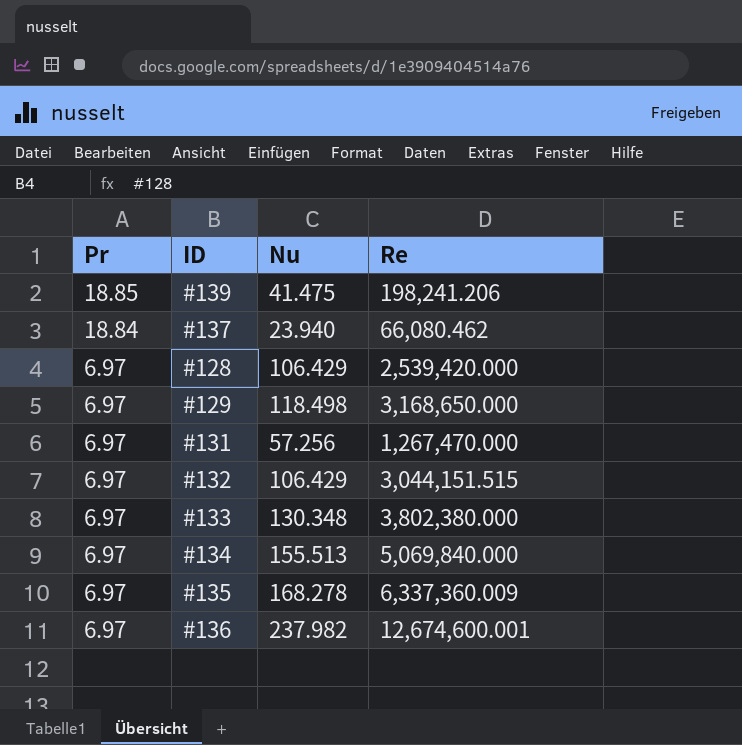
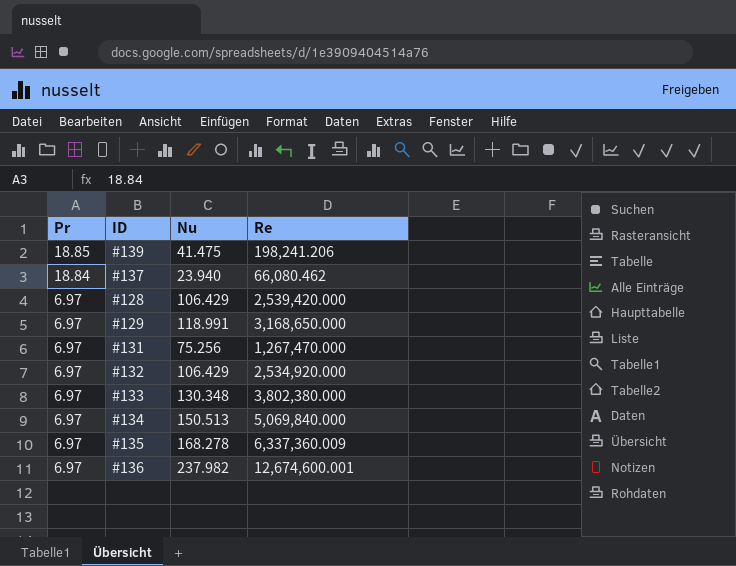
#129 | Nu: 118.498 -> 118.991
#131 | Nu: 57.256 -> 75.256
#132 | Re: 3,044,151.515 -> 2,534,920.000
#134 | Nu: 155.513 -> 150.513

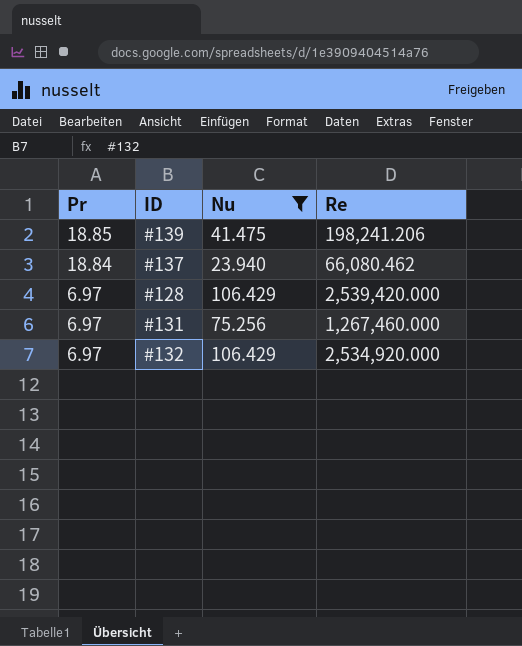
filter: none -> Nu <= 106.429
#131 | Re: 1,267,470.000 -> 1,267,460.000

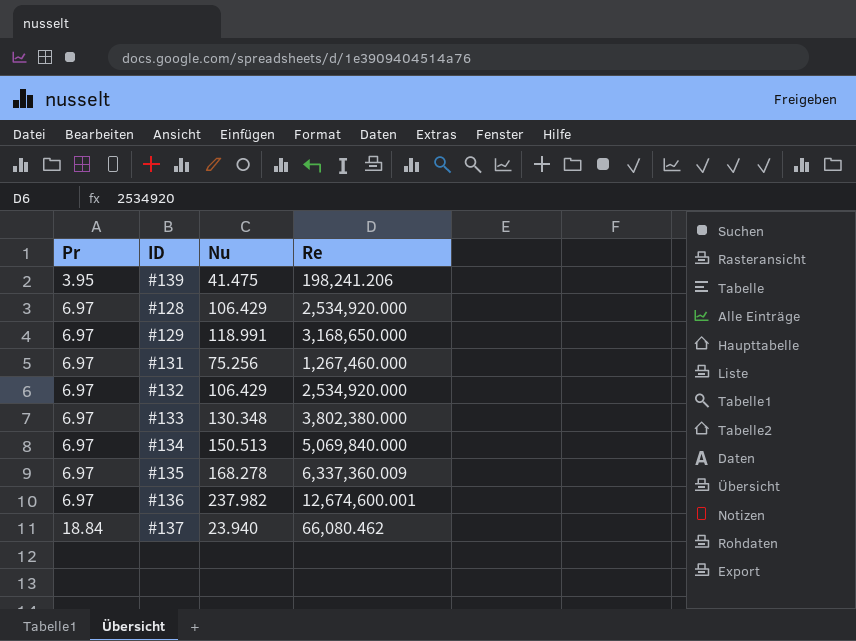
filter: Nu <= 106.429 -> none
row order: Pr descending -> Pr ascending
#139 | Pr: 18.85 -> 3.95
#128 | Re: 2,539,420.000 -> 2,534,920.000

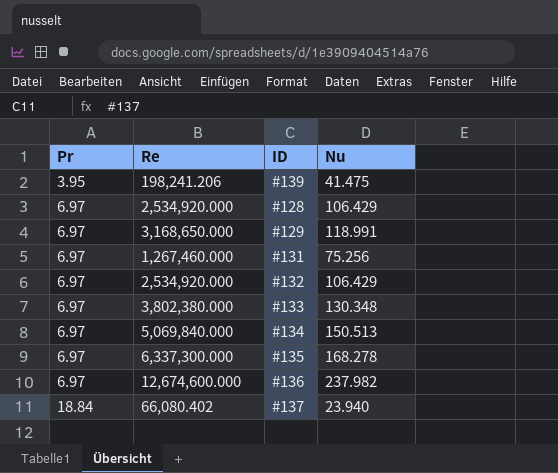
column Re | position: 4 -> 2
#135 | Re: 6,337,360.009 -> 6,337,300.000
#136 | Re: 12,674,600.001 -> 12,674,600.000
#137 | Re: 66,080.462 -> 66,080.402

